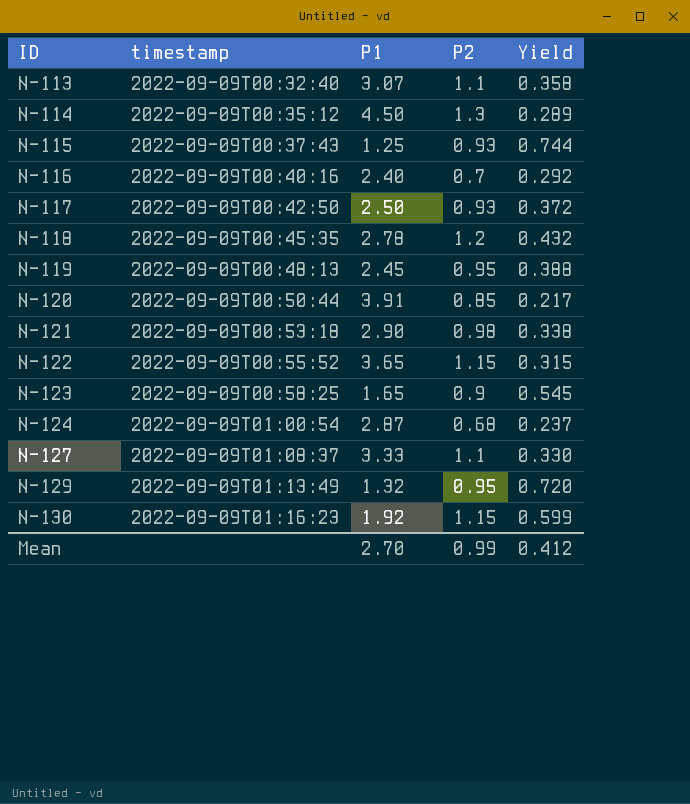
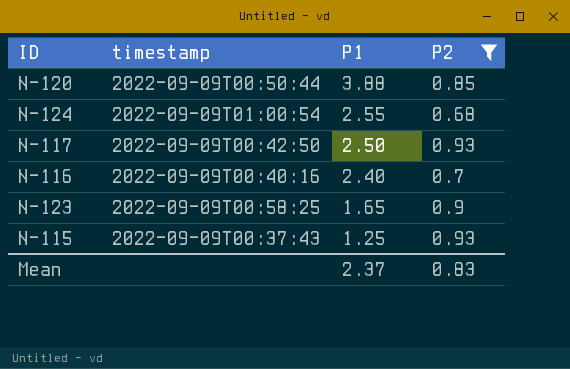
filter: none -> P2 <= 0.93
row order: ID ascending -> P1 descending
column Yield | formula: [P2] / [P1] -> none
N-120 | P1: 3.91 -> 3.88
N-124 | P1: 2.87 -> 2.55
Mean | P1: 2.70 -> 2.37
Mean | P2: 0.99 -> 0.83

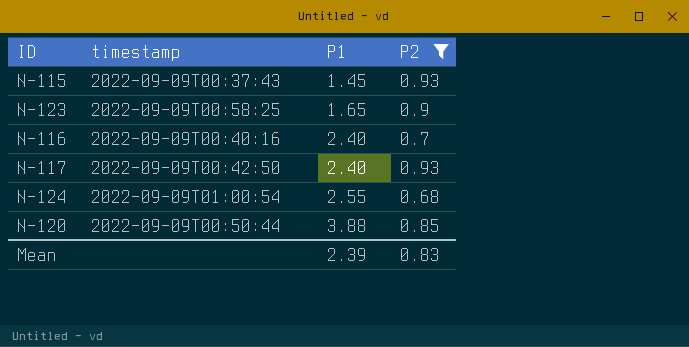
row order: P1 descending -> P1 ascending
N-115 | P1: 1.25 -> 1.45
N-117 | P1: 2.50 -> 2.40
Mean | P1: 2.37 -> 2.39

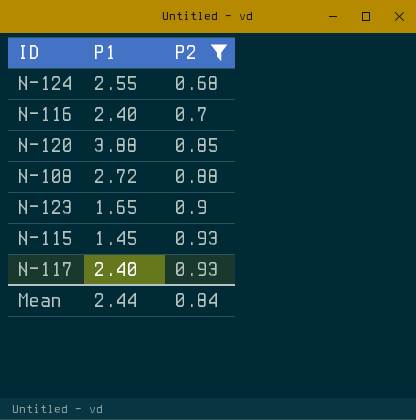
row order: P1 ascending -> P2 ascending
column timestamp | position: 2 -> none
row N-108: none -> 2.72 | 0.88
Mean | P1: 2.39 -> 2.44
Mean | P2: 0.83 -> 0.84

